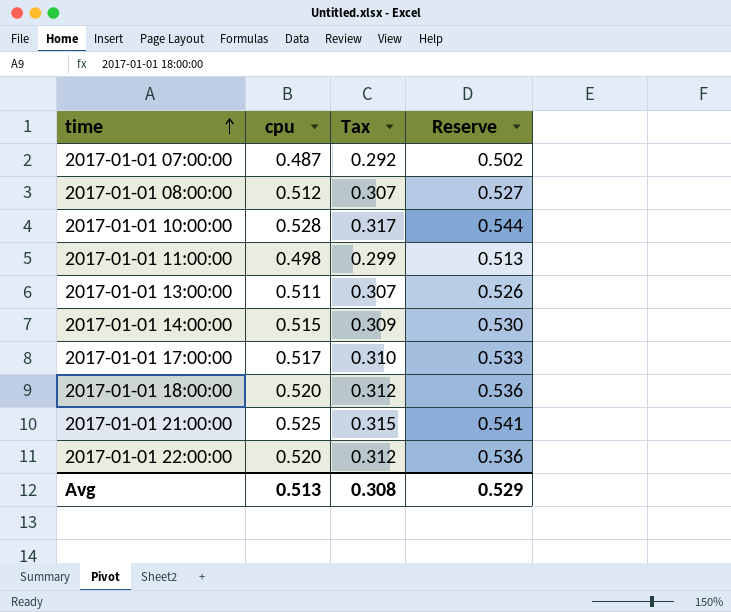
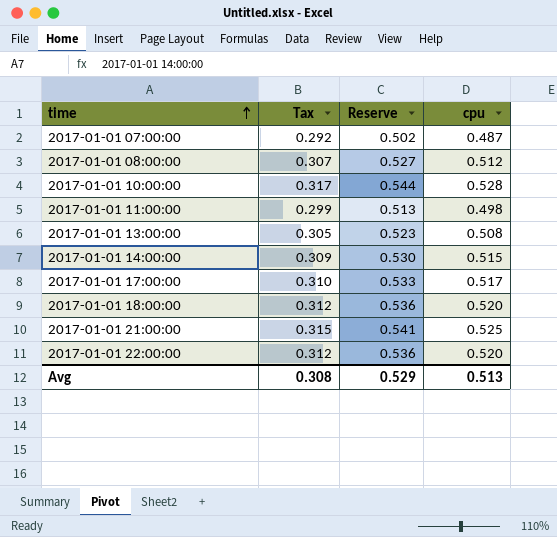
column cpu | position: 2 -> 4
2017-01-01 13:00:00 | Tax: 0.307 -> 0.305
2017-01-01 13:00:00 | Reserve: 0.526 -> 0.523
2017-01-01 13:00:00 | cpu: 0.511 -> 0.508

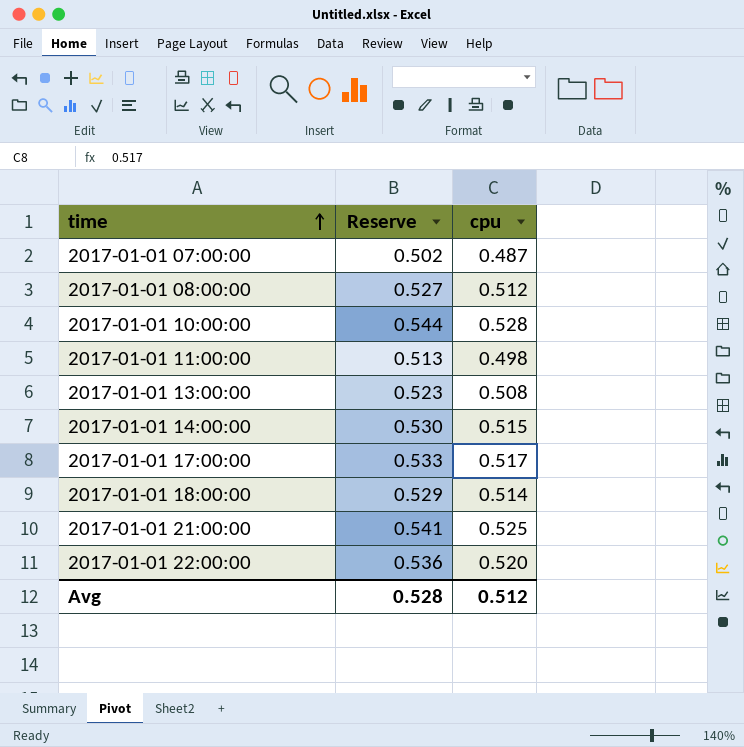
column Tax | formula: [cpu] * 0.6 -> none
2017-01-01 18:00:00 | Reserve: 0.536 -> 0.529
2017-01-01 18:00:00 | cpu: 0.520 -> 0.514
Avg | Reserve: 0.529 -> 0.528
Avg | cpu: 0.513 -> 0.512

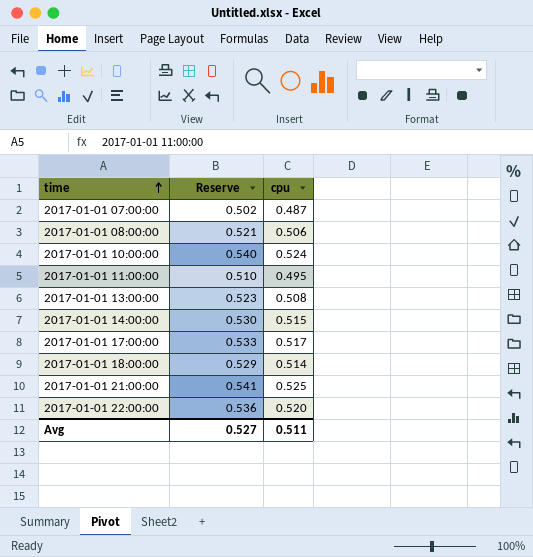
2017-01-01 08:00:00 | Reserve: 0.527 -> 0.521
2017-01-01 08:00:00 | cpu: 0.512 -> 0.506
2017-01-01 10:00:00 | Reserve: 0.544 -> 0.540
2017-01-01 10:00:00 | cpu: 0.528 -> 0.524
2017-01-01 11:00:00 | Reserve: 0.513 -> 0.510
2017-01-01 11:00:00 | cpu: 0.498 -> 0.495
Avg | Reserve: 0.528 -> 0.527
Avg | cpu: 0.512 -> 0.511

